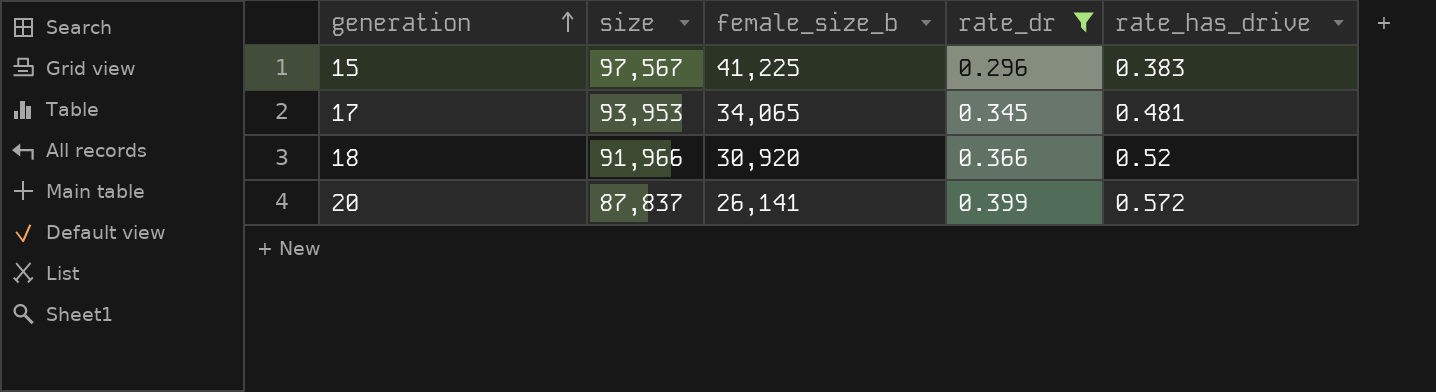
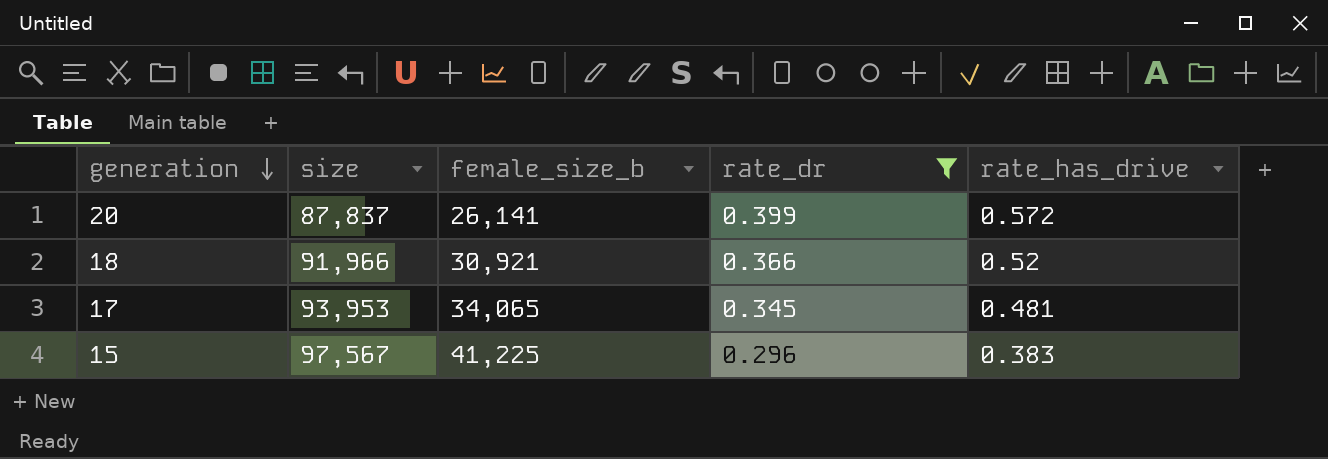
row order: generation ascending -> generation descending
18 | female_size_b: 30,920 -> 30,921

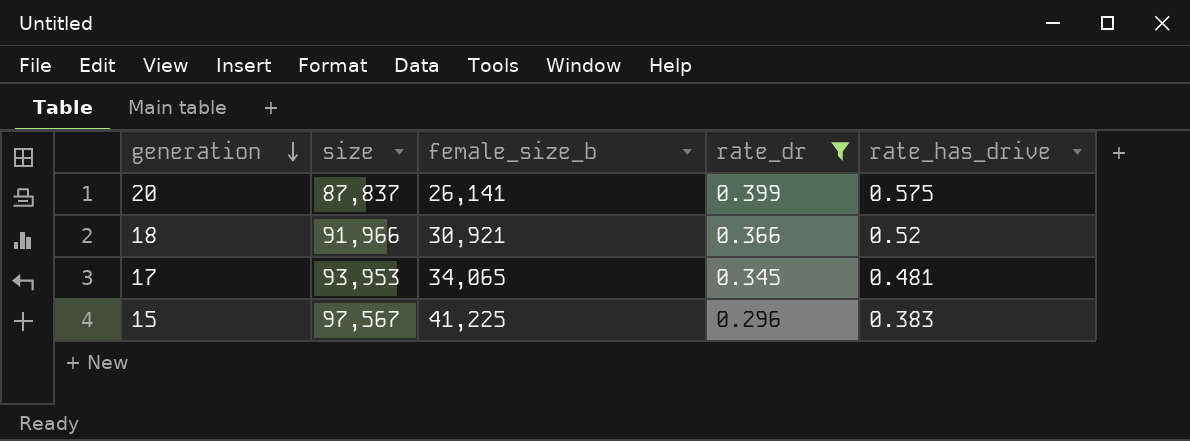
20 | rate_has_drive: 0.572 -> 0.575

